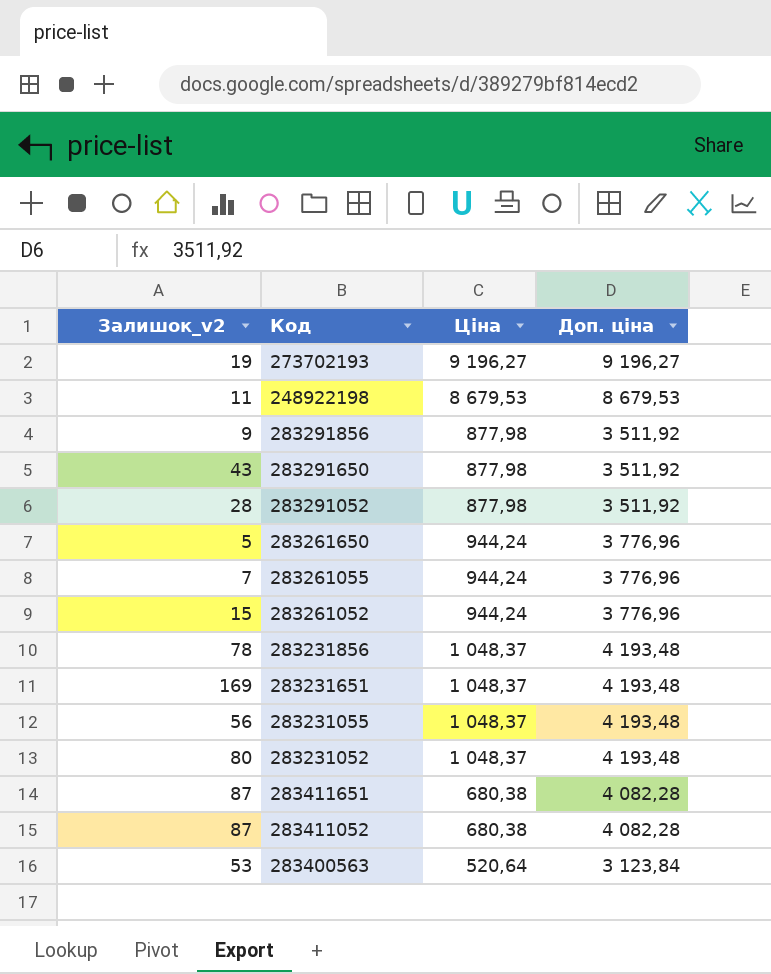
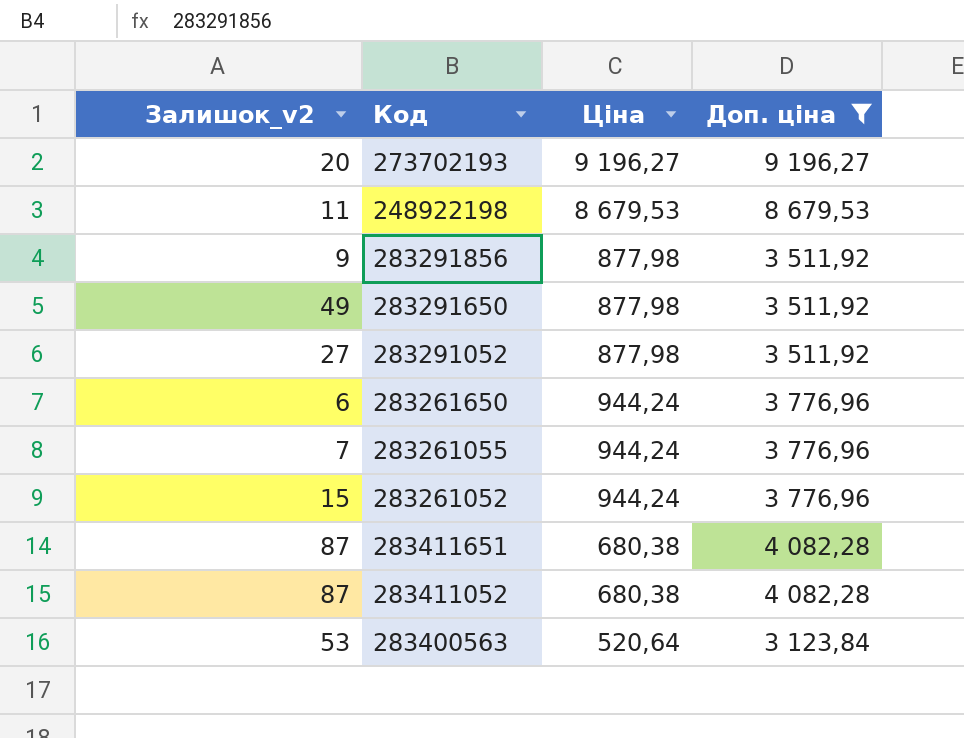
filter: none -> Доп. ціна != 4 193,48
273702193 | Залишок_v2: 19 -> 20
283291650 | Залишок_v2: 43 -> 49
283291052 | Залишок_v2: 28 -> 27
283261650 | Залишок_v2: 5 -> 6

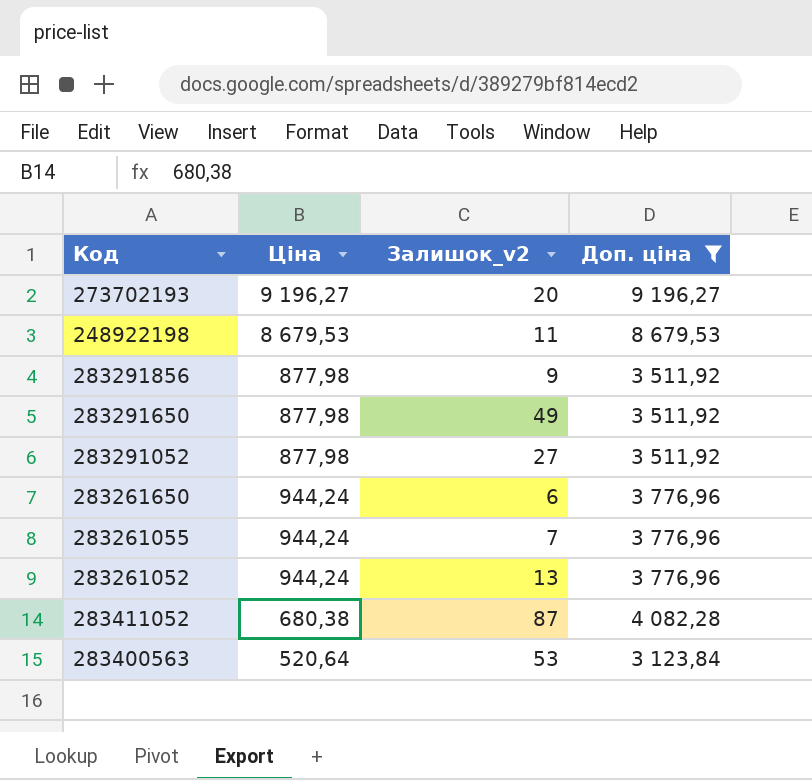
column Залишок_v2 | position: 1 -> 3
row 283411651: 87 | 680,38 | 4 082,28 -> none
283261052 | Залишок_v2: 15 -> 13

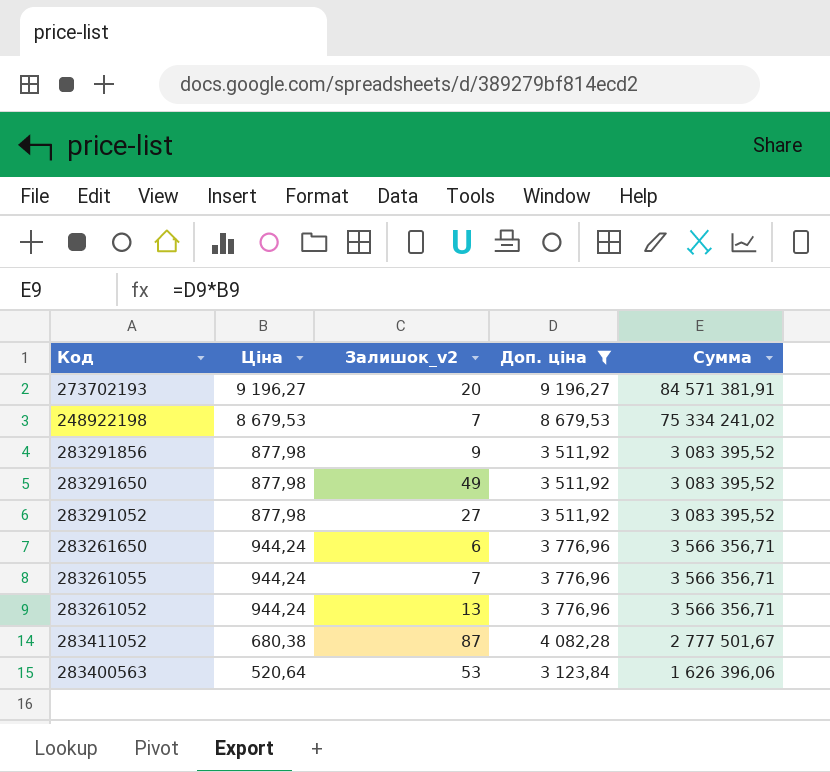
column Сумма | formula: none -> [Ціна] * [Доп. ціна]
248922198 | Залишок_v2: 11 -> 7

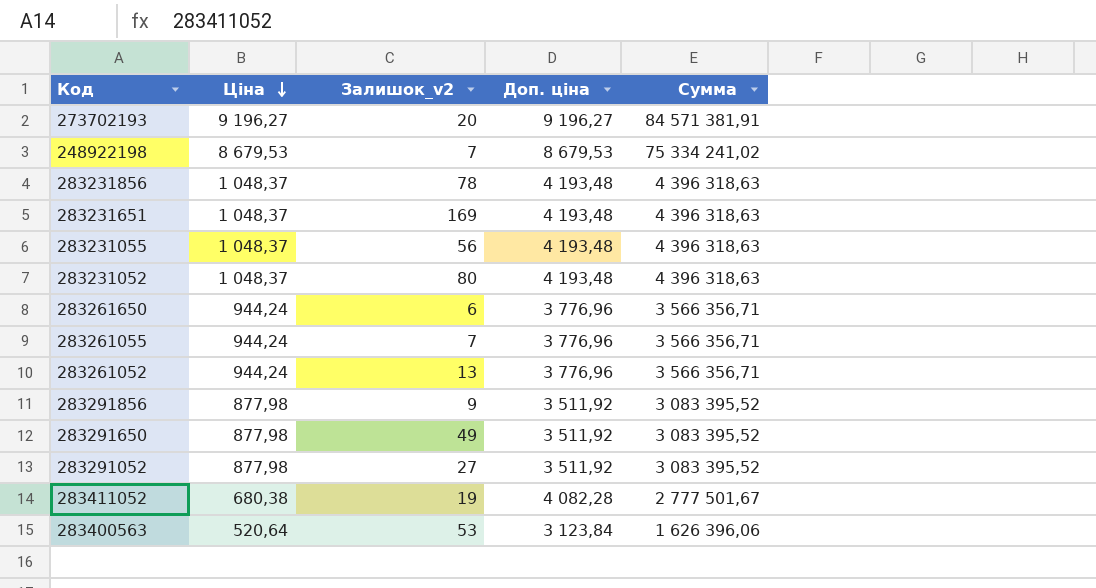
filter: Доп. ціна != 4 193,48 -> none
row order: none -> Ціна descending
283411052 | Залишок_v2: 87 -> 19

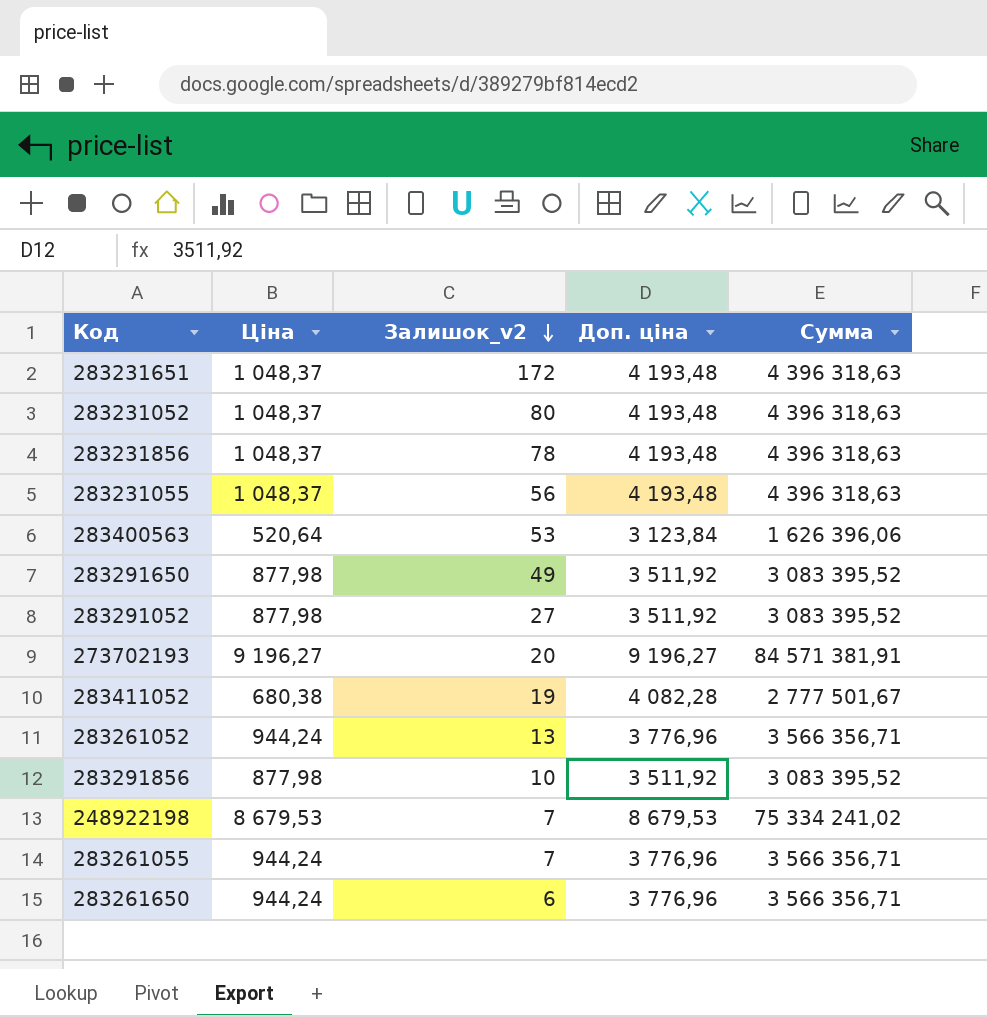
row order: Ціна descending -> Залишок_v2 descending
283231651 | Залишок_v2: 169 -> 172
283291856 | Залишок_v2: 9 -> 10

